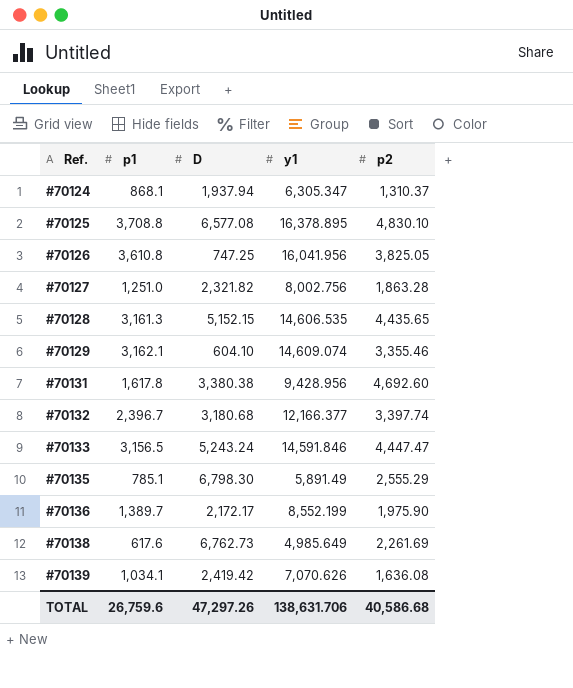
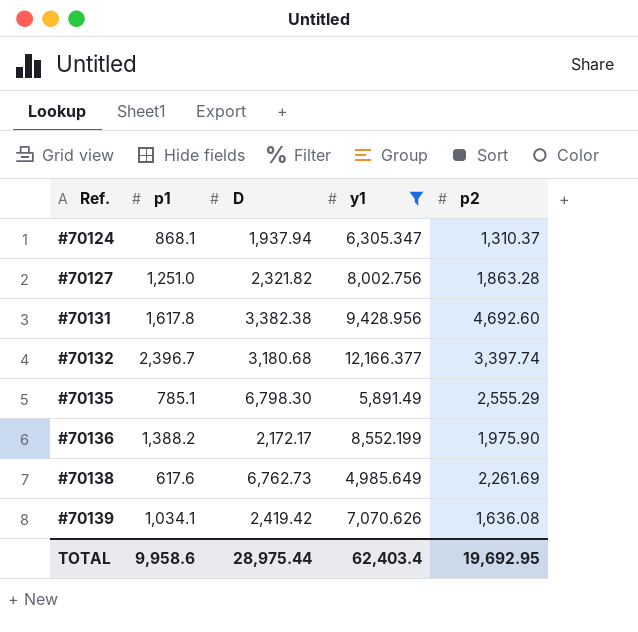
filter: none -> y1 <= 12,166.377
#70131 | D: 3,380.38 -> 3,382.38
#70136 | p1: 1,389.7 -> 1,388.2
TOTAL | p1: 26,759.6 -> 9,958.6
TOTAL | D: 47,297.26 -> 28,975.44
TOTAL | y1: 138,631.706 -> 62,403.4
TOTAL | p2: 40,586.68 -> 19,692.95

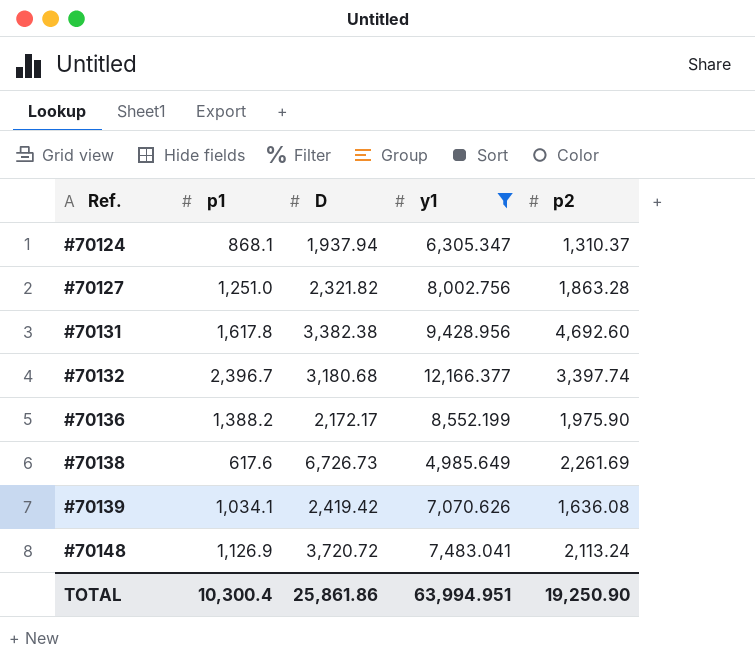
row #70135: 785.1 | 6,798.30 | 5,891.49 | 2,555.29 -> none
#70138 | D: 6,762.73 -> 6,726.73
row #70148: none -> 1,126.9 | 3,720.72 | 7,483.041 | 2,113.24
TOTAL | p1: 9,958.6 -> 10,300.4
TOTAL | D: 28,975.44 -> 25,861.86
TOTAL | y1: 62,403.4 -> 63,994.951
TOTAL | p2: 19,692.95 -> 19,250.90

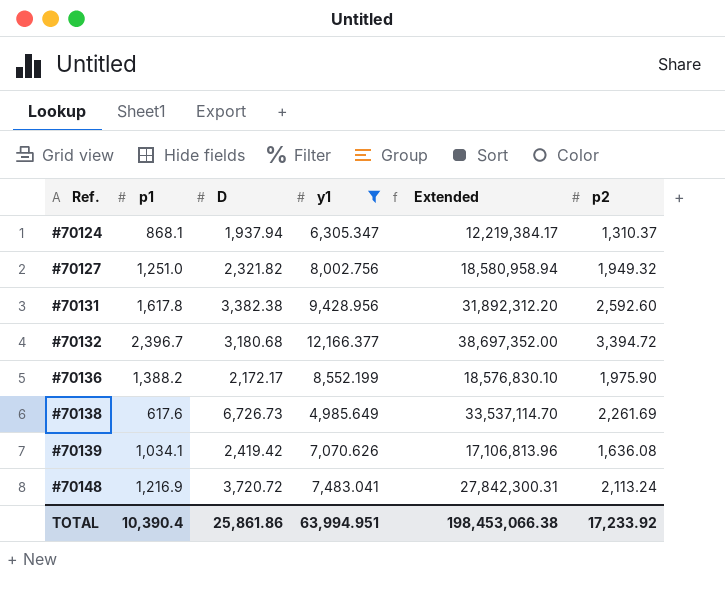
column Extended | formula: none -> [D] * [y1]
#70127 | p2: 1,863.28 -> 1,949.32
#70131 | p2: 4,692.60 -> 2,592.60
#70132 | p2: 3,397.74 -> 3,394.72
#70148 | p1: 1,126.9 -> 1,216.9
TOTAL | p1: 10,300.4 -> 10,390.4
TOTAL | p2: 19,250.90 -> 17,233.92

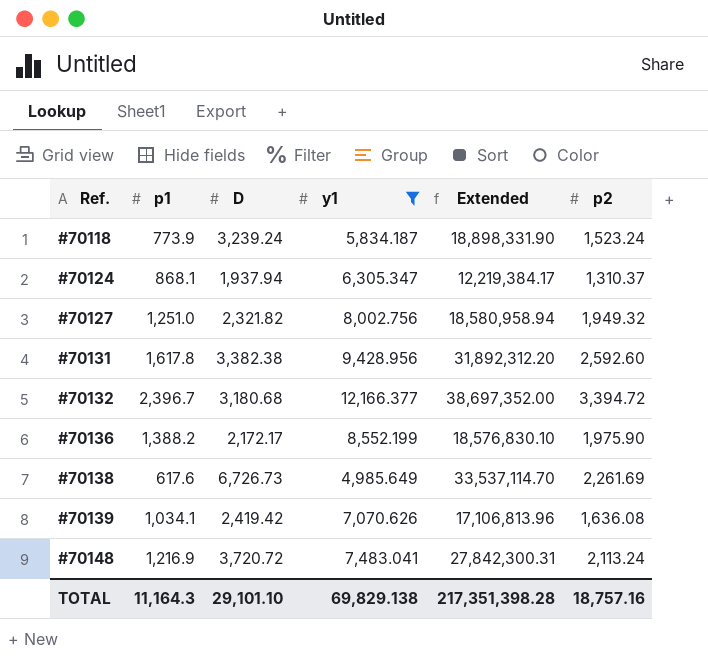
row #70118: none -> 773.9 | 3,239.24 | 5,834.187 | 18,898,331.90 | 1,523.24
TOTAL | p1: 10,390.4 -> 11,164.3
TOTAL | D: 25,861.86 -> 29,101.10
TOTAL | y1: 63,994.951 -> 69,829.138
TOTAL | Extended: 198,453,066.38 -> 217,351,398.28
TOTAL | p2: 17,233.92 -> 18,757.16

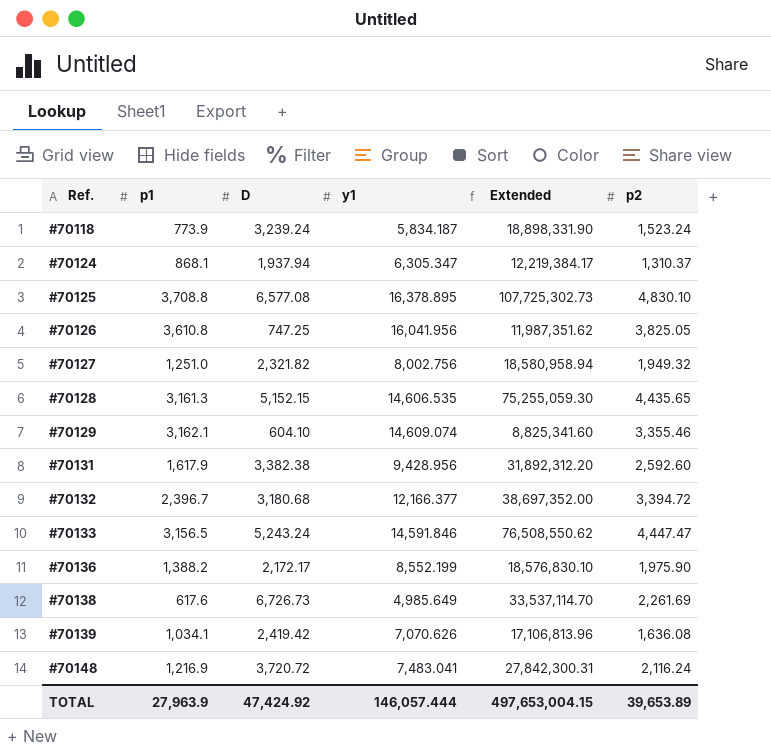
filter: y1 <= 12,166.377 -> none
#70131 | p1: 1,617.8 -> 1,617.9
#70148 | p2: 2,113.24 -> 2,116.24
TOTAL | p1: 11,164.3 -> 27,963.9
TOTAL | D: 29,101.10 -> 47,424.92
TOTAL | y1: 69,829.138 -> 146,057.444
TOTAL | Extended: 217,351,398.28 -> 497,653,004.15
TOTAL | p2: 18,757.16 -> 39,653.89

